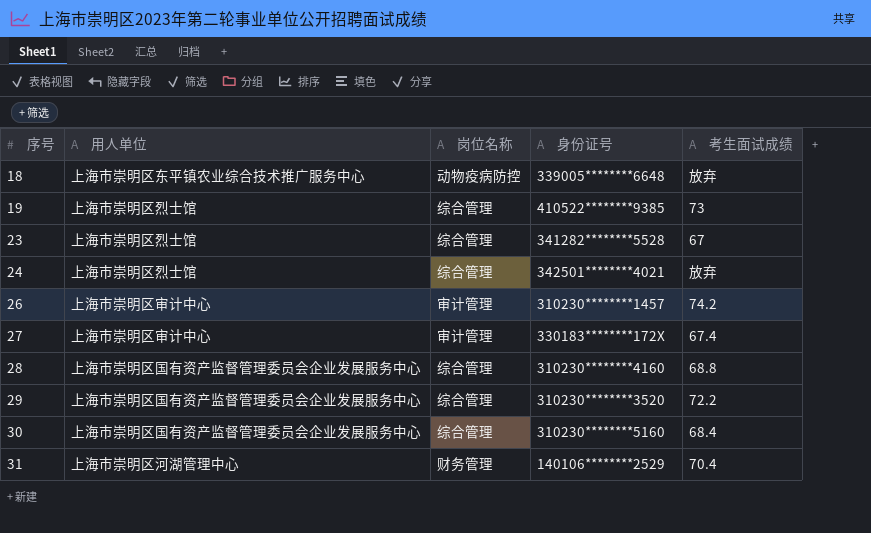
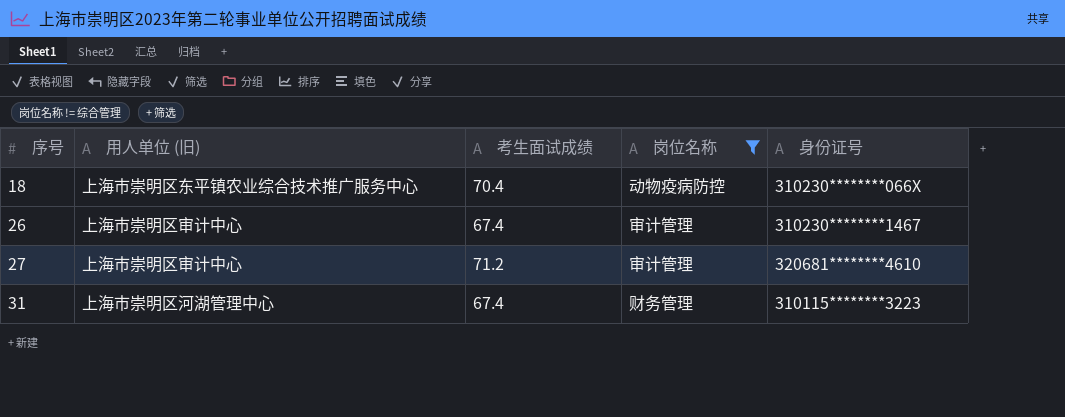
filter: none -> 岗位名称 != 综合管理
column name: 用人单位 -> 用人单位 (旧)
column 考生面试成绩 | position: 5 -> 3
18 | 考生面试成绩: 放弃 -> 70.4
18 | 身份证号: 339005********6648 -> 310230********066X
26 | 考生面试成绩: 74.2 -> 67.4
26 | 身份证号: 310230********1457 -> 310230********1467
27 | 考生面试成绩: 67.4 -> 71.2
27 | 身份证号: 330183********172X -> 320681********4610
31 | 考生面试成绩: 70.4 -> 67.4
31 | 身份证号: 140106********2529 -> 310115********3223

